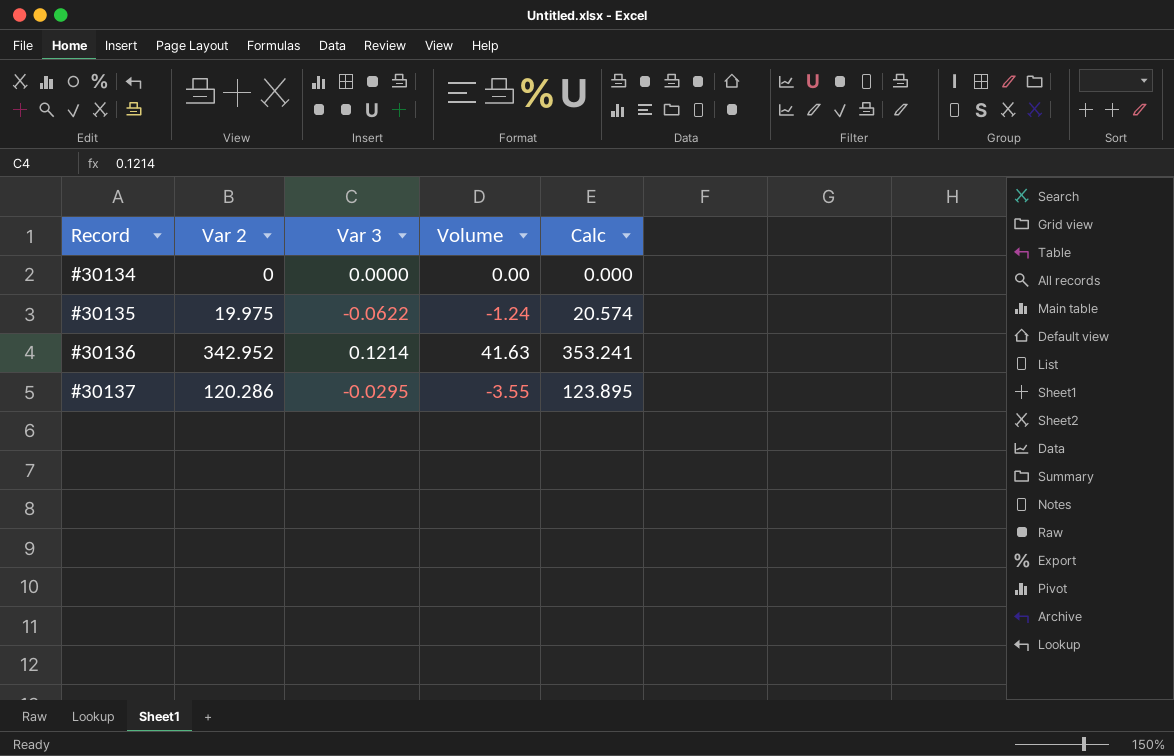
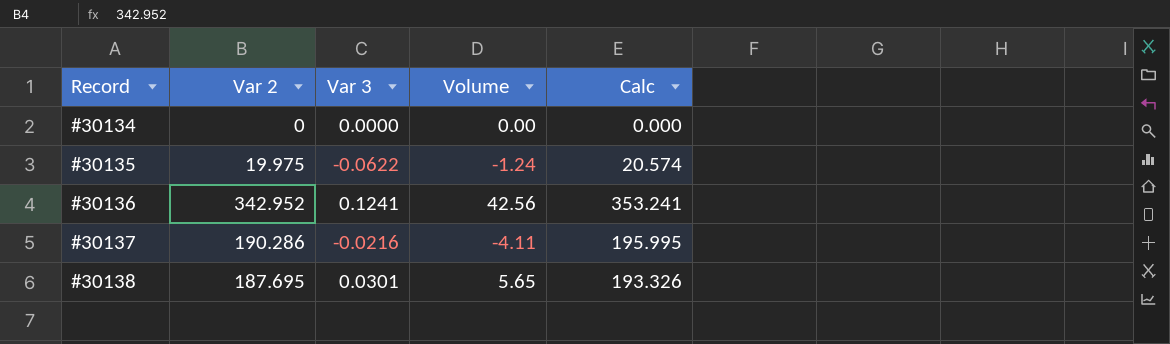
#30136 | Var 3: 0.1214 -> 0.1241
#30136 | Volume: 41.63 -> 42.56
#30137 | Var 2: 120.286 -> 190.286
#30137 | Var 3: -0.0295 -> -0.0216
#30137 | Volume: -3.55 -> -4.11
#30137 | Calc: 123.895 -> 195.995
row #30138: none -> 187.695 | 0.0301 | 5.65 | 193.326

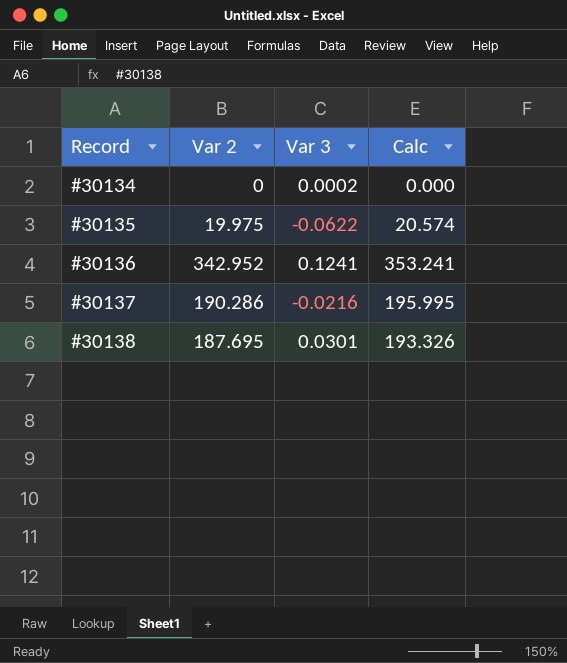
column Volume | formula: [Var 2] * [Var 3] -> none
#30134 | Var 3: 0.0000 -> 0.0002

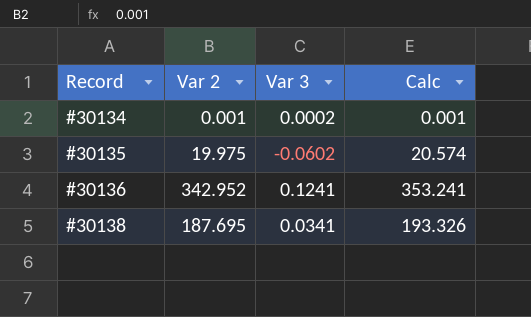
row #30137: 190.286 | -0.0216 | 195.995 -> none
#30134 | Var 2: 0 -> 0.001
#30134 | Calc: 0.000 -> 0.001
#30135 | Var 3: -0.0622 -> -0.0602
#30138 | Var 3: 0.0301 -> 0.0341

